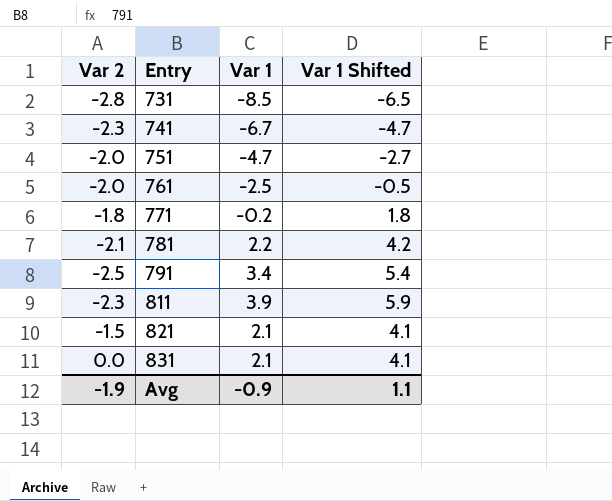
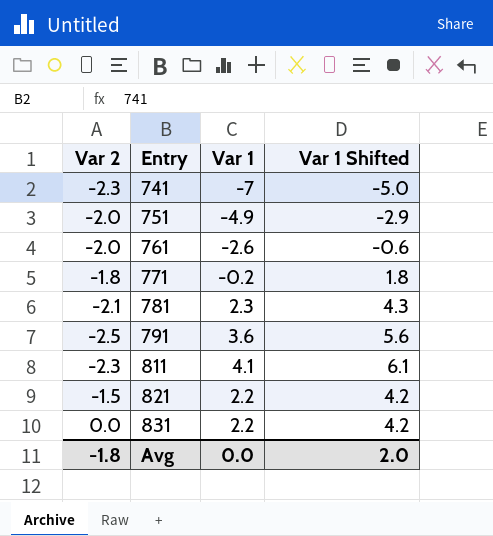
row 731: -2.8 | -8.5 | -6.5 -> none
741 | Var 1: -6.7 -> -7
741 | Var 1 Shifted: -4.7 -> -5.0
751 | Var 1: -4.7 -> -4.9
751 | Var 1 Shifted: -2.7 -> -2.9
761 | Var 1: -2.5 -> -2.6
761 | Var 1 Shifted: -0.5 -> -0.6
781 | Var 1: 2.2 -> 2.3
781 | Var 1 Shifted: 4.2 -> 4.3
791 | Var 1: 3.4 -> 3.6
791 | Var 1 Shifted: 5.4 -> 5.6
811 | Var 1: 3.9 -> 4.1
811 | Var 1 Shifted: 5.9 -> 6.1
821 | Var 1: 2.1 -> 2.2
821 | Var 1 Shifted: 4.1 -> 4.2
831 | Var 1: 2.1 -> 2.2
831 | Var 1 Shifted: 4.1 -> 4.2
Avg | Var 2: -1.9 -> -1.8
Avg | Var 1: -0.9 -> 0.0
Avg | Var 1 Shifted: 1.1 -> 2.0

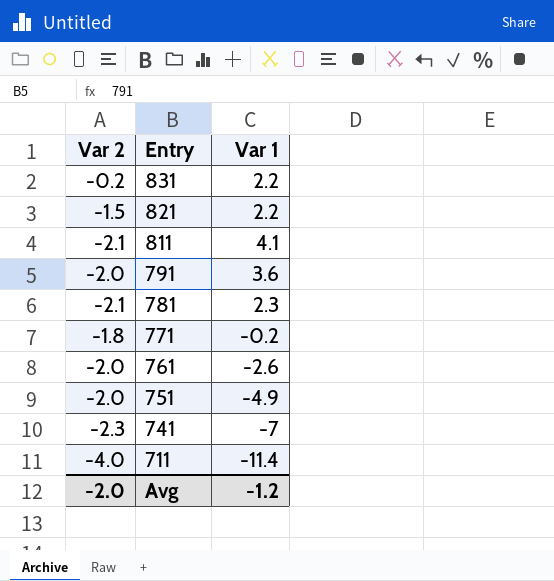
row order: Entry ascending -> Entry descending
column Var 1 Shifted | formula: [Var 1] + 2 -> none
831 | Var 2: 0.0 -> -0.2
811 | Var 2: -2.3 -> -2.1
791 | Var 2: -2.5 -> -2.0
row 711: none -> -4.0 | -11.4
Avg | Var 2: -1.8 -> -2.0
Avg | Var 1: 0.0 -> -1.2

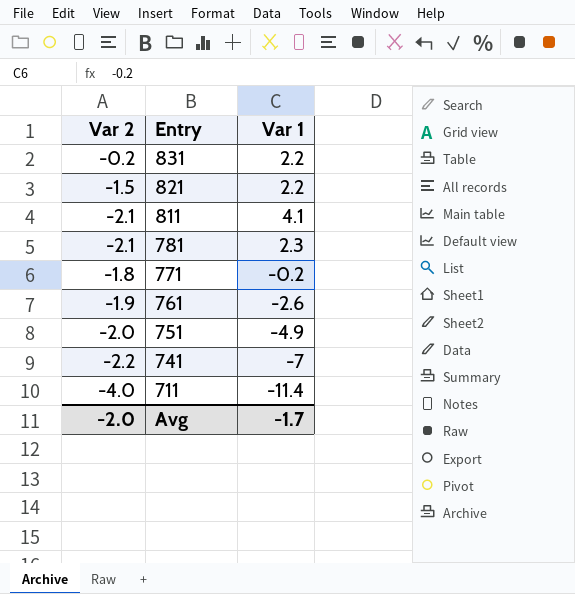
row 791: -2.0 | 3.6 -> none
761 | Var 2: -2.0 -> -1.9
741 | Var 2: -2.3 -> -2.2
Avg | Var 1: -1.2 -> -1.7

